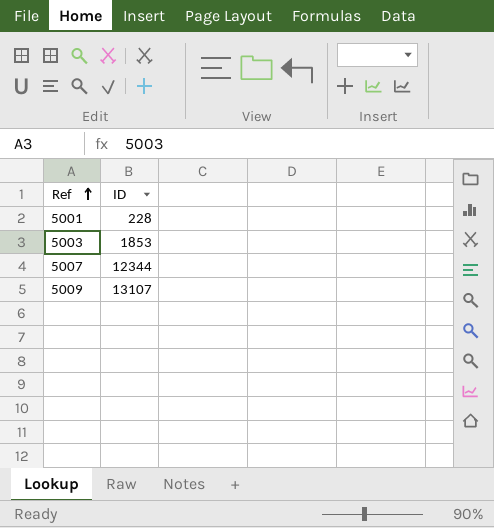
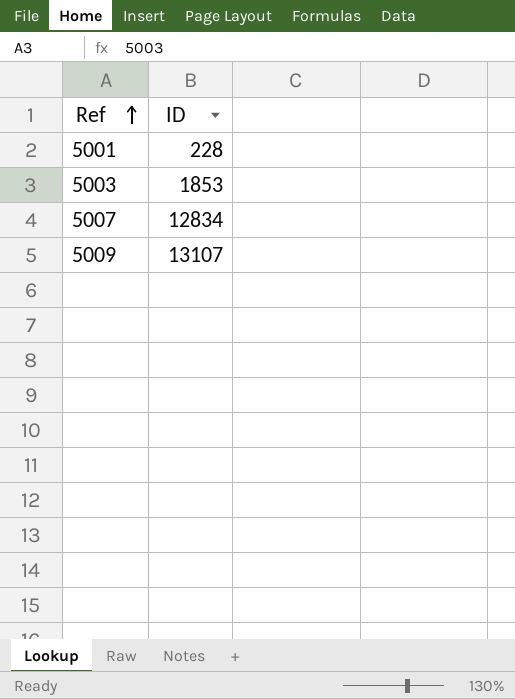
5007 | ID: 12344 -> 12834

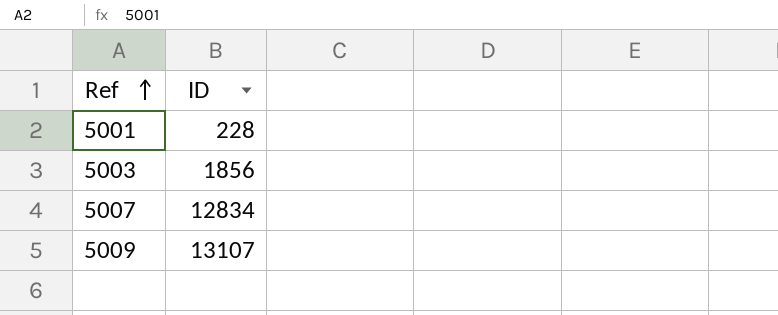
5003 | ID: 1853 -> 1856

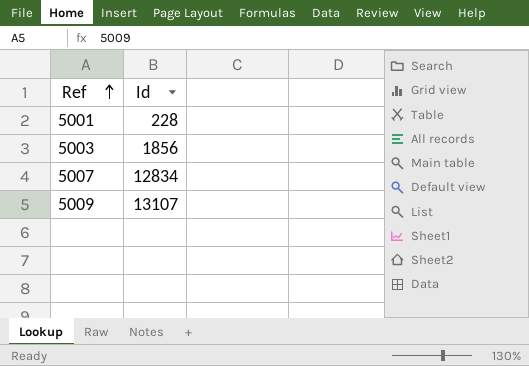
column name: ID -> Id

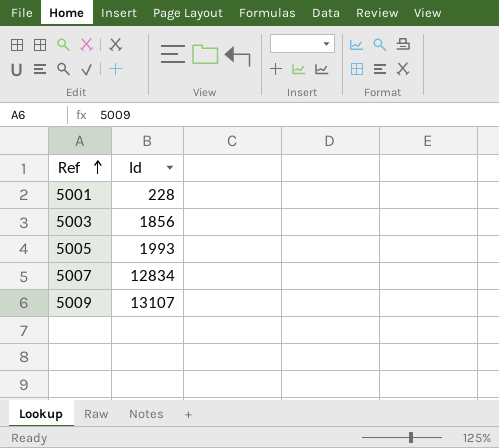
row 5005: none -> 1993

